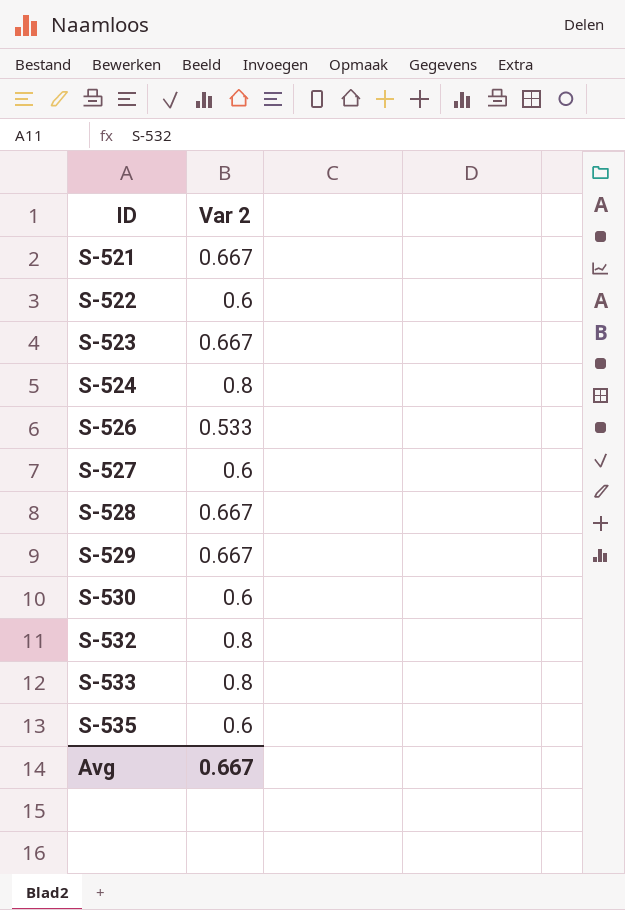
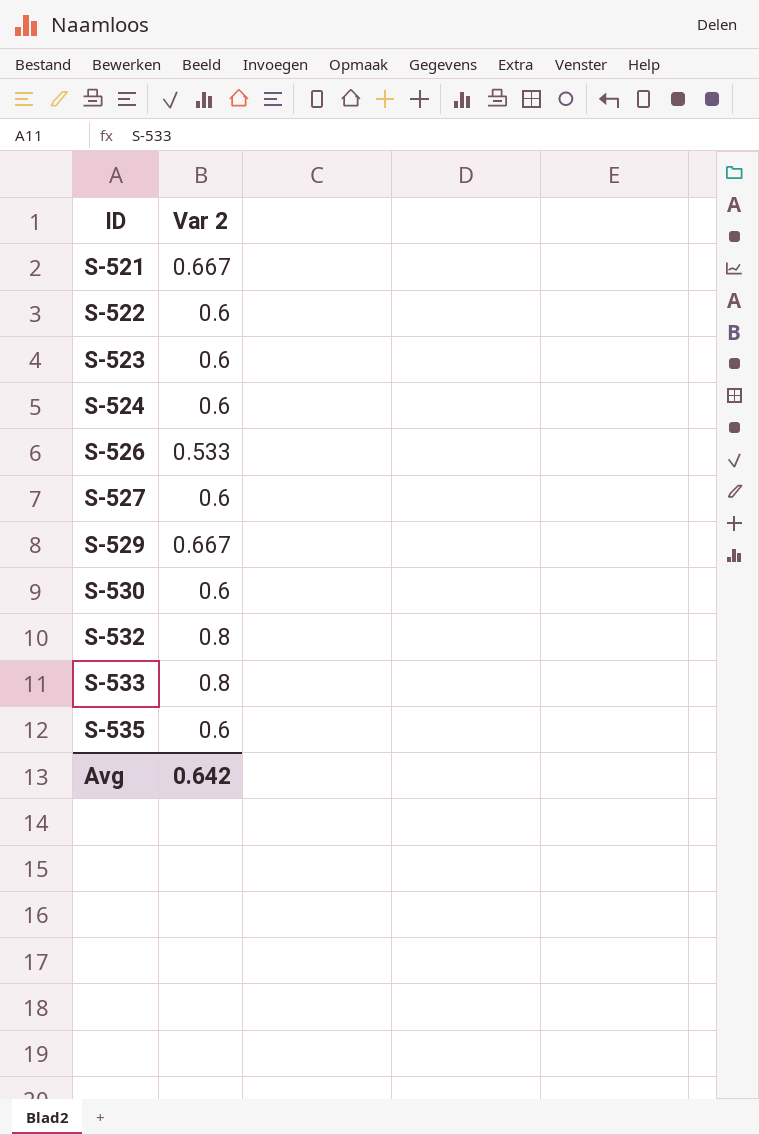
row S-528: 0.667 -> none
S-523 | Var 2: 0.667 -> 0.6
S-524 | Var 2: 0.8 -> 0.6
Avg | Var 2: 0.667 -> 0.642

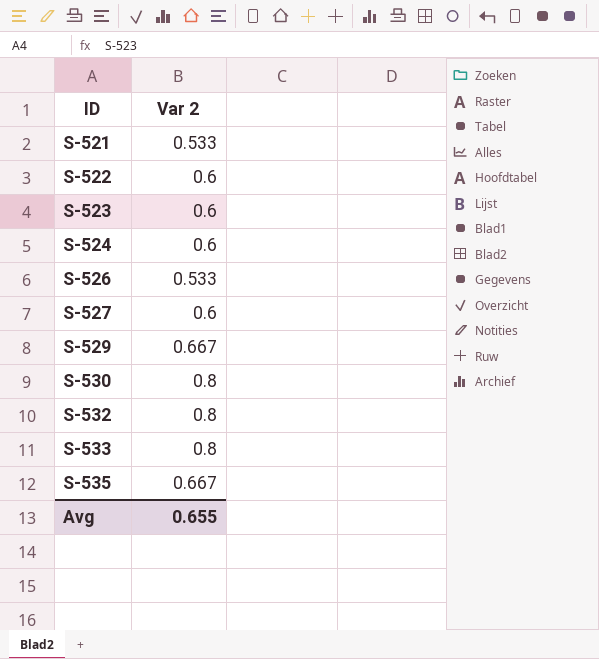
S-521 | Var 2: 0.667 -> 0.533
S-530 | Var 2: 0.6 -> 0.8
S-535 | Var 2: 0.6 -> 0.667
Avg | Var 2: 0.642 -> 0.655

